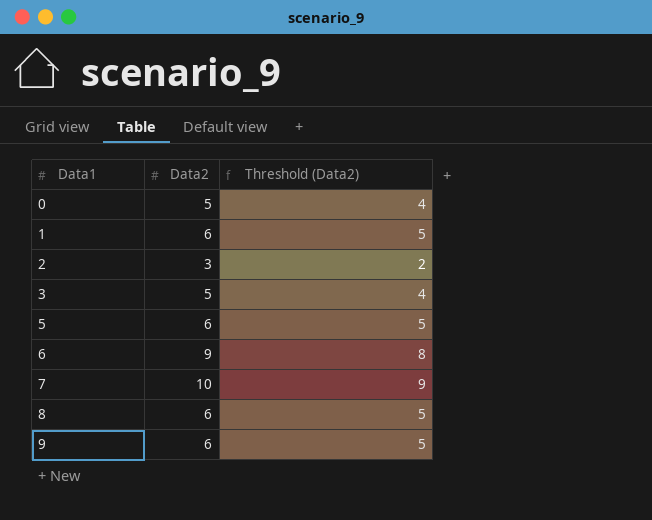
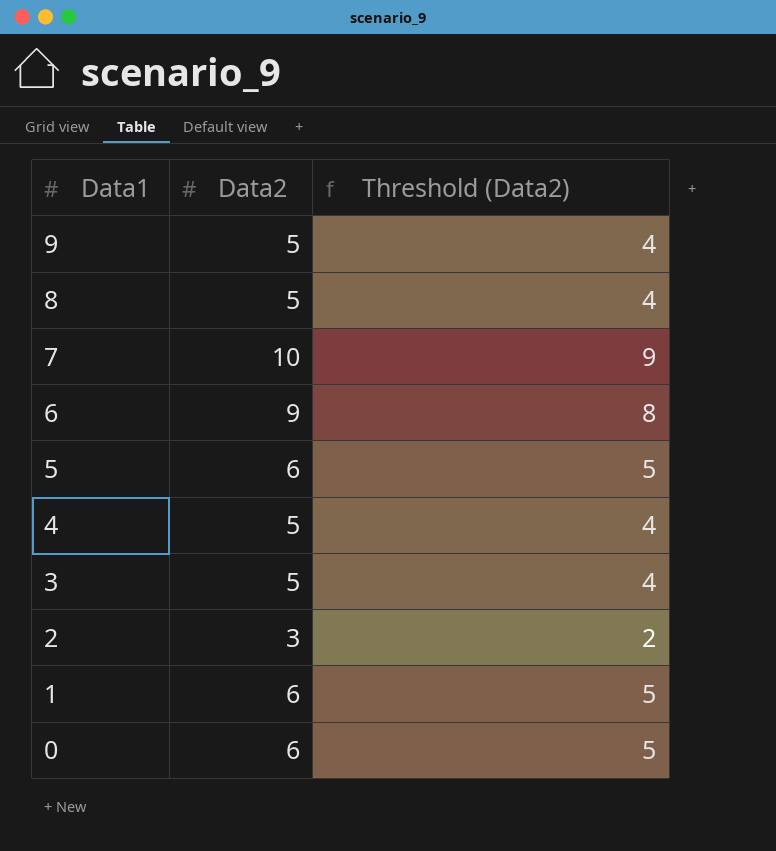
row order: Data1 ascending -> Data1 descending
9 | Data2: 6 -> 5
9 | Threshold (Data2): 5 -> 4
8 | Data2: 6 -> 5
8 | Threshold (Data2): 5 -> 4
row 4: none -> 5 | 4
0 | Data2: 5 -> 6
0 | Threshold (Data2): 4 -> 5

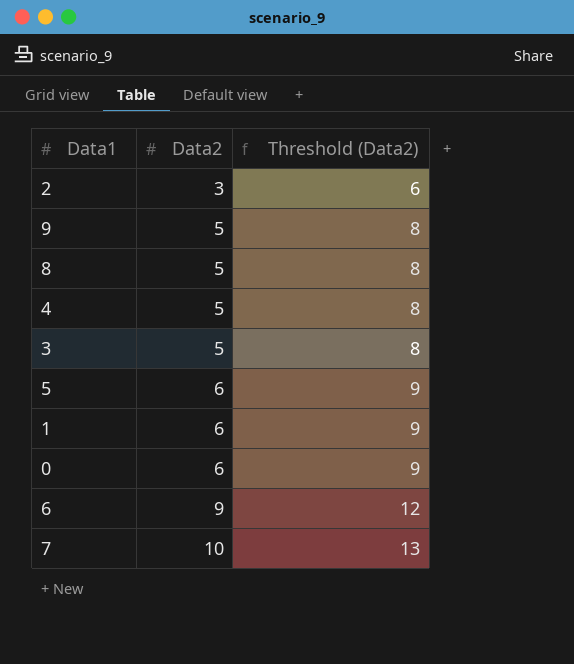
row order: Data1 descending -> Data2 ascending
column Threshold (Data2) | formula: [Data2] - 1 -> [Data2] + 3

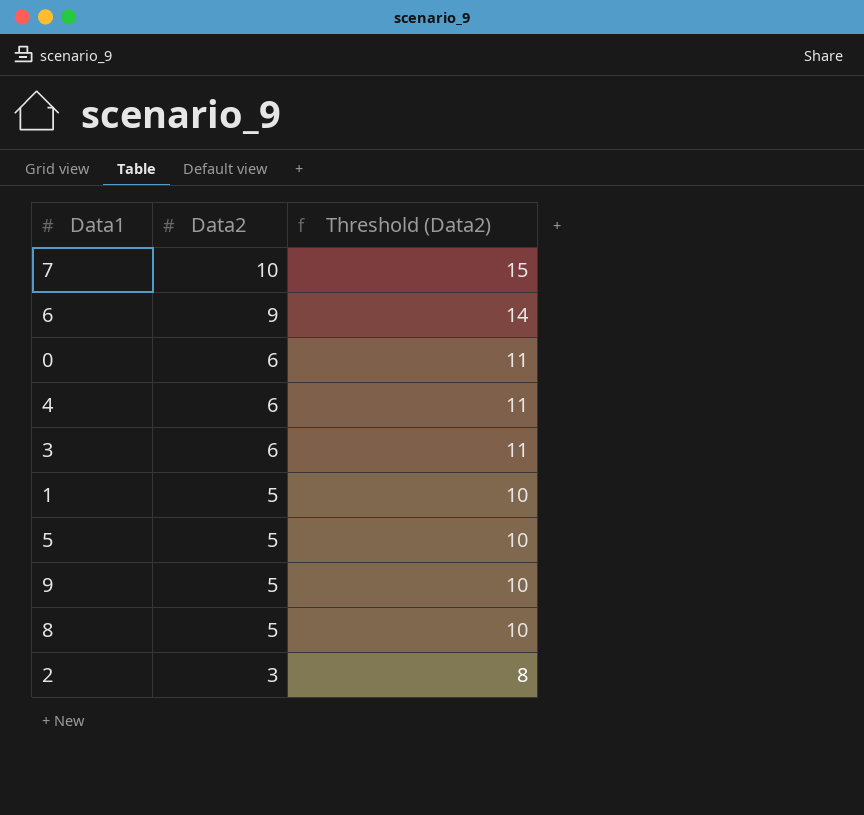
row order: Data2 ascending -> Data2 descending
column Threshold (Data2) | formula: [Data2] + 3 -> [Data2] + 5
4 | Data2: 5 -> 6
3 | Data2: 5 -> 6
1 | Data2: 6 -> 5
5 | Data2: 6 -> 5

